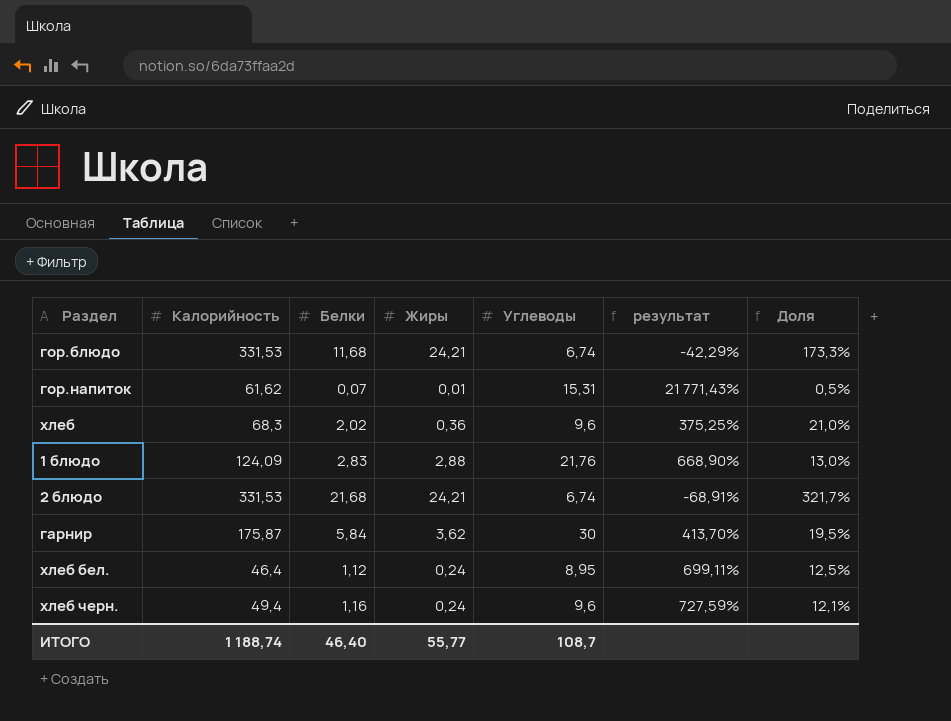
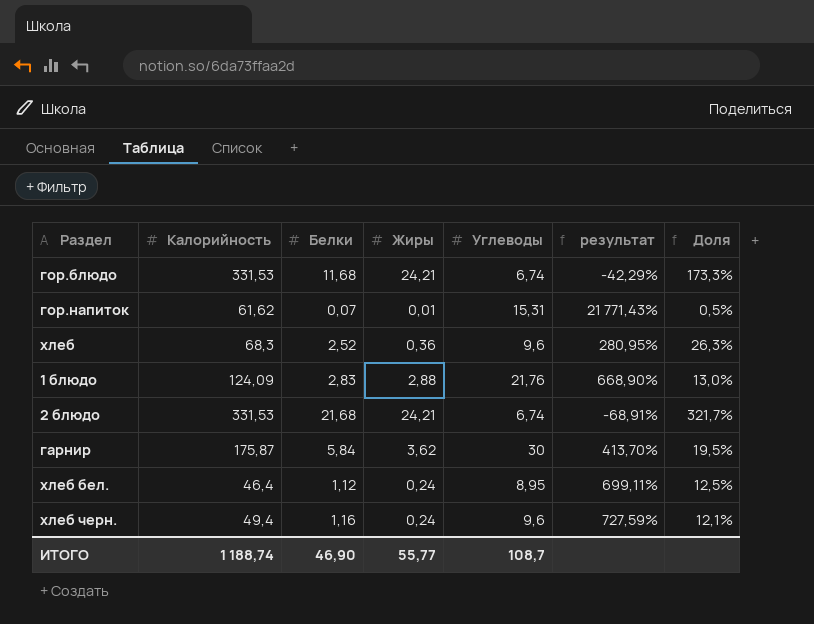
хлеб | Белки: 2,02 -> 2,52
хлеб | результат: 375,25% -> 280,95%
хлеб | Доля: 21,0% -> 26,3%
ИТОГО | Белки: 46,40 -> 46,90

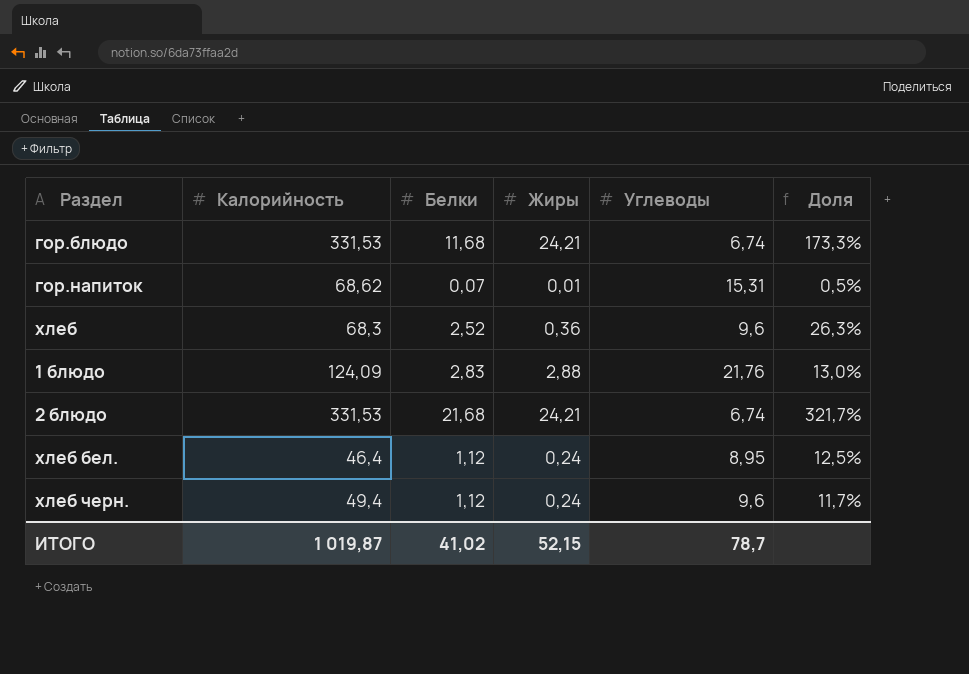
column результат | formula: ([Углеводы] - [Белки]) / [Белки] -> none
row гарнир: 175,87 | 5,84 | 3,62 | 30 | 413,70% | 19,5% -> none
гор.напиток | Калорийность: 61,62 -> 68,62
хлеб черн. | Белки: 1,16 -> 1,12
хлеб черн. | Доля: 12,1% -> 11,7%
ИТОГО | Калорийность: 1 188,74 -> 1 019,87
ИТОГО | Белки: 46,90 -> 41,02
ИТОГО | Жиры: 55,77 -> 52,15
ИТОГО | Углеводы: 108,7 -> 78,7

